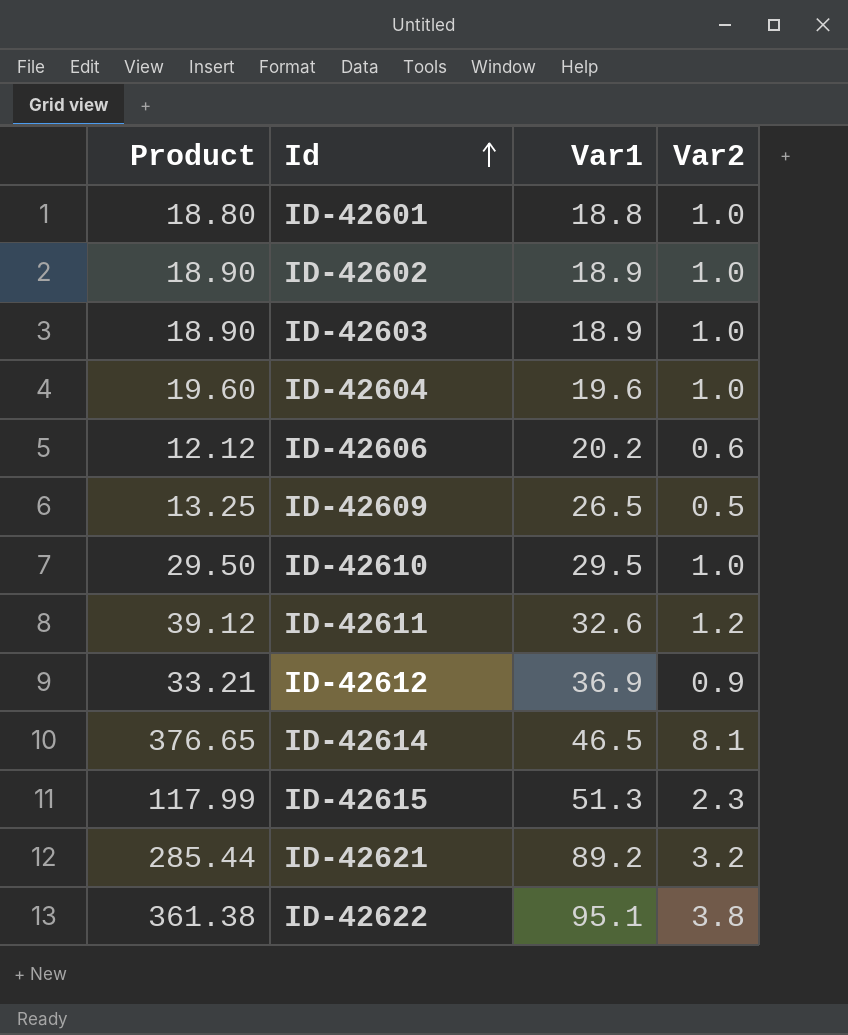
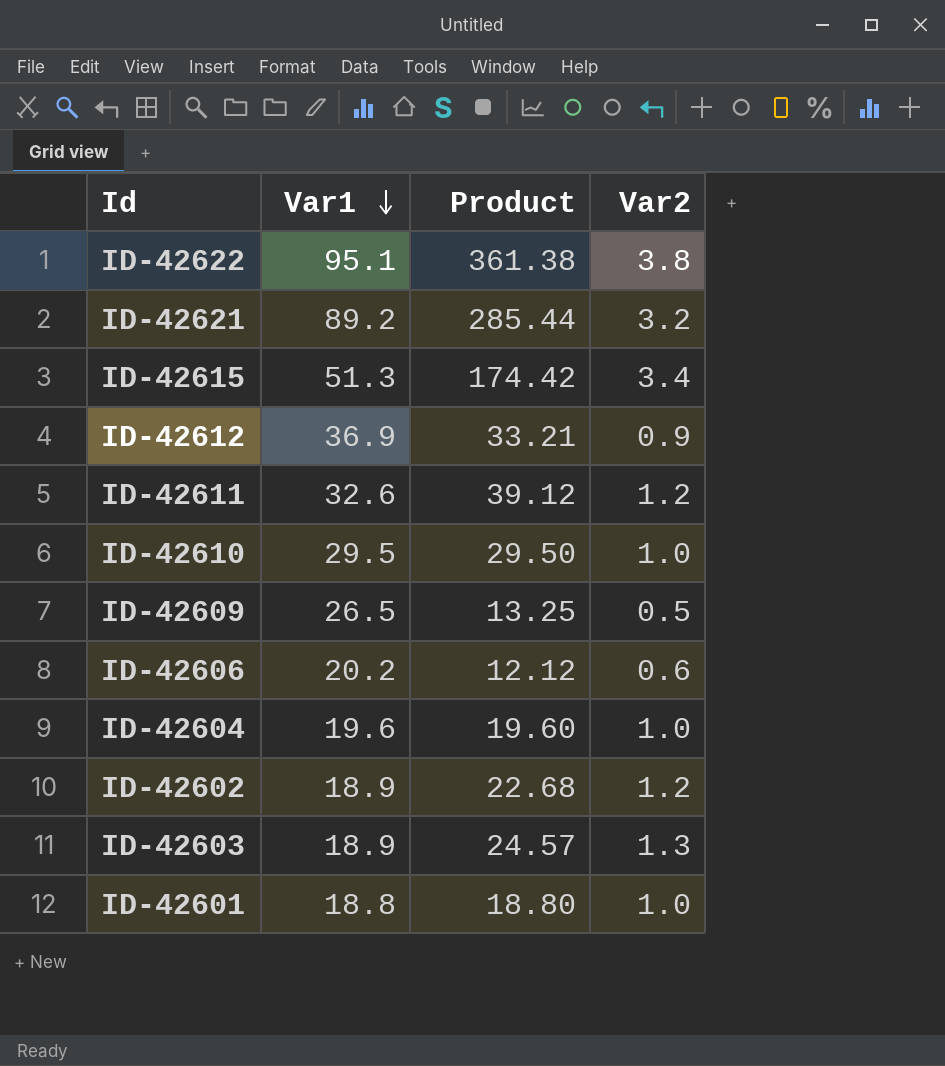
row order: Id ascending -> Var1 descending
column Product | position: 1 -> 3
row ID-42614: 376.65 | 46.5 | 8.1 -> none
ID-42615 | Product: 117.99 -> 174.42
ID-42615 | Var2: 2.3 -> 3.4
ID-42602 | Product: 18.90 -> 22.68
ID-42602 | Var2: 1.0 -> 1.2
ID-42603 | Product: 18.90 -> 24.57
ID-42603 | Var2: 1.0 -> 1.3

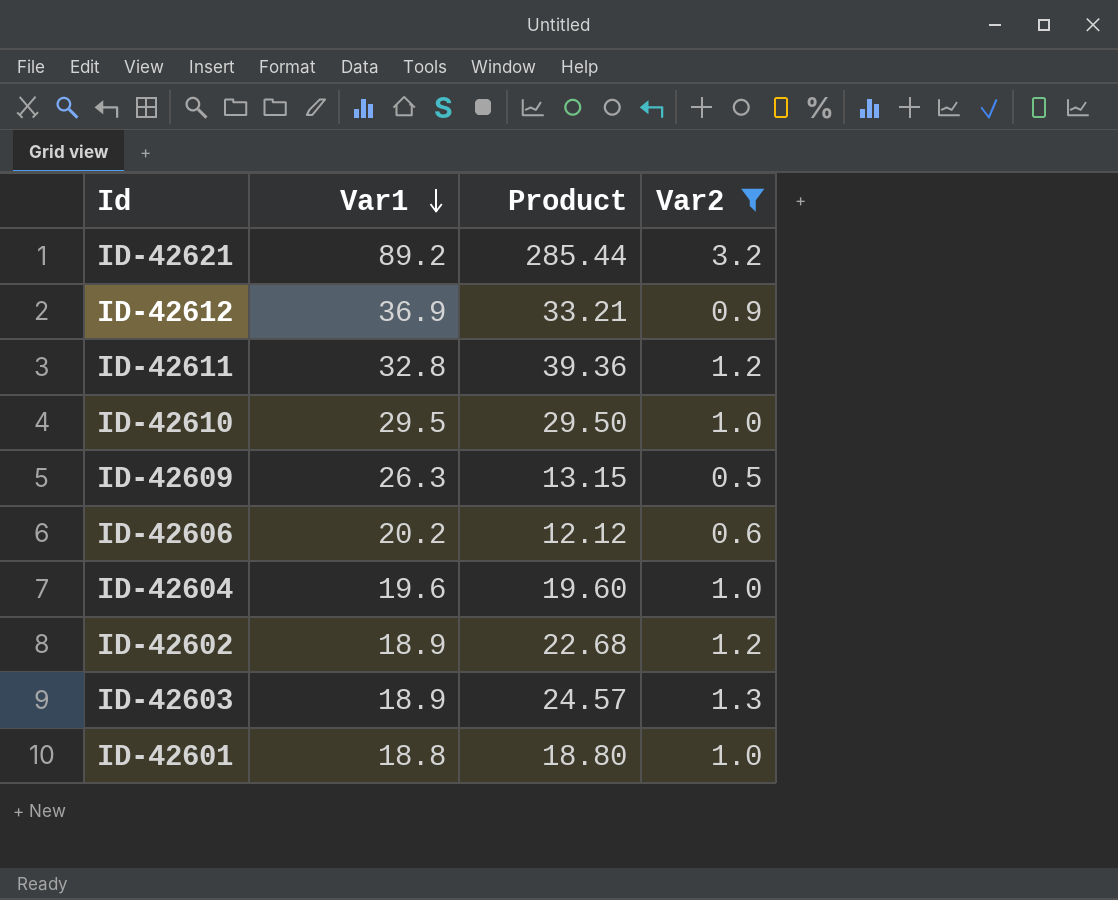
filter: none -> Var2 <= 3.2
ID-42611 | Var1: 32.6 -> 32.8
ID-42611 | Product: 39.12 -> 39.36
ID-42609 | Var1: 26.5 -> 26.3
ID-42609 | Product: 13.25 -> 13.15

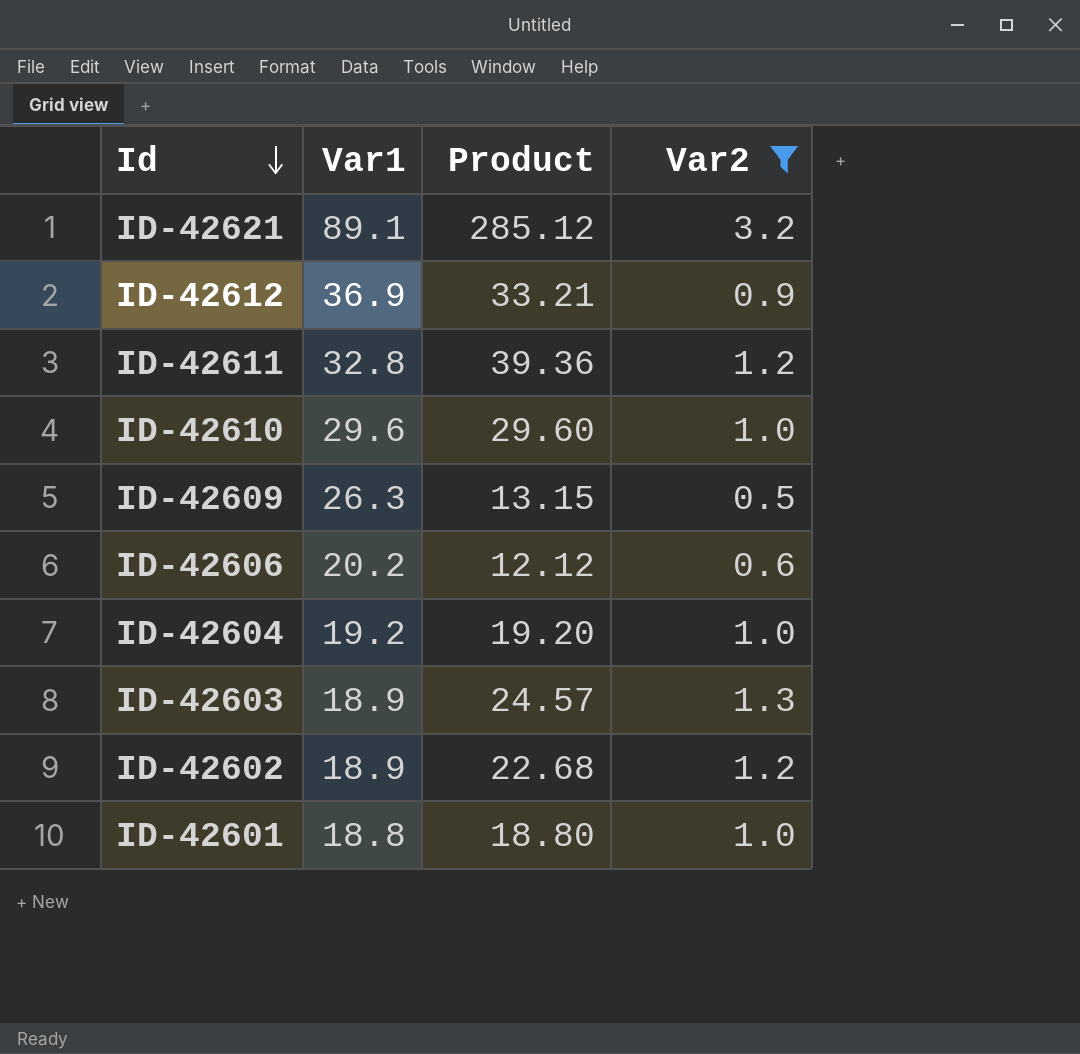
row order: Var1 descending -> Id descending
ID-42621 | Var1: 89.2 -> 89.1
ID-42621 | Product: 285.44 -> 285.12
ID-42610 | Var1: 29.5 -> 29.6
ID-42610 | Product: 29.50 -> 29.60
ID-42604 | Var1: 19.6 -> 19.2
ID-42604 | Product: 19.60 -> 19.20

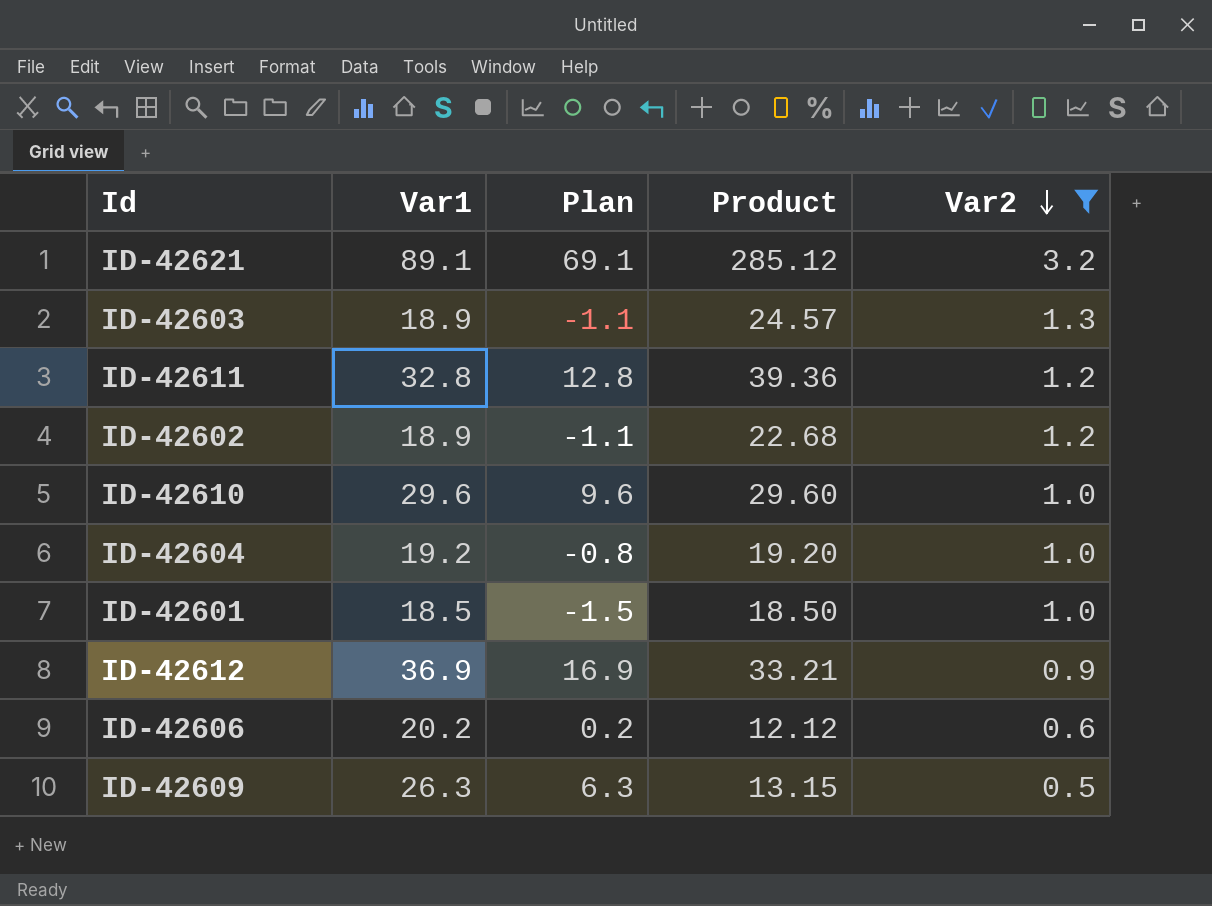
row order: Id descending -> Var2 descending
column Plan | formula: none -> [Var1] - 20
ID-42601 | Var1: 18.8 -> 18.5
ID-42601 | Product: 18.80 -> 18.50

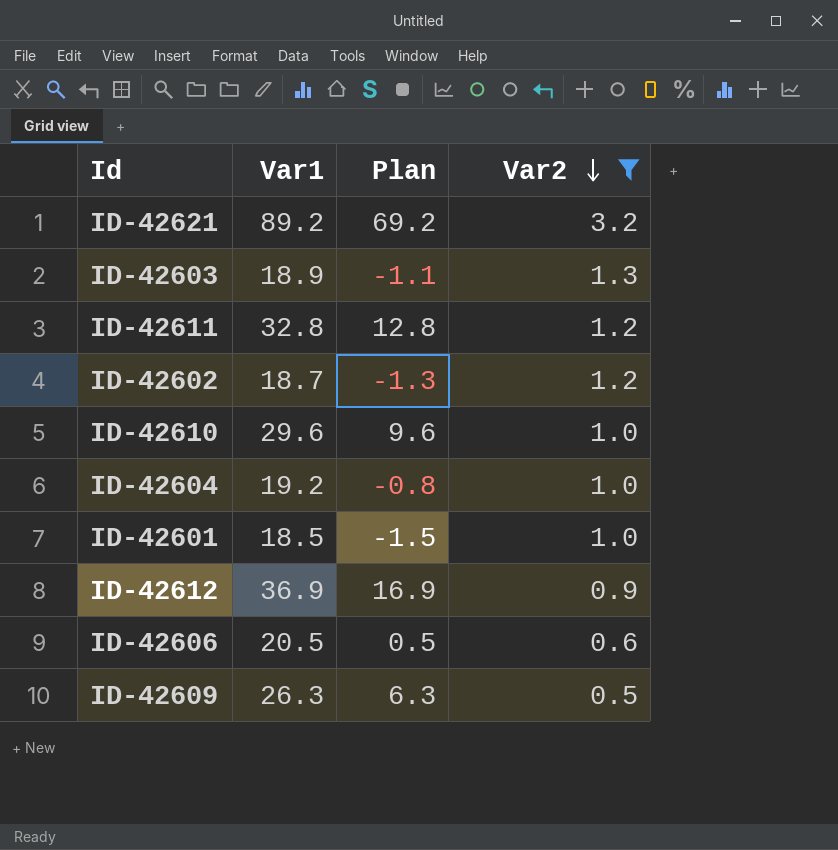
column Product | formula: [Var1] * [Var2] -> none
ID-42621 | Var1: 89.1 -> 89.2
ID-42621 | Plan: 69.1 -> 69.2
ID-42602 | Var1: 18.9 -> 18.7
ID-42602 | Plan: -1.1 -> -1.3
ID-42606 | Var1: 20.2 -> 20.5
ID-42606 | Plan: 0.2 -> 0.5

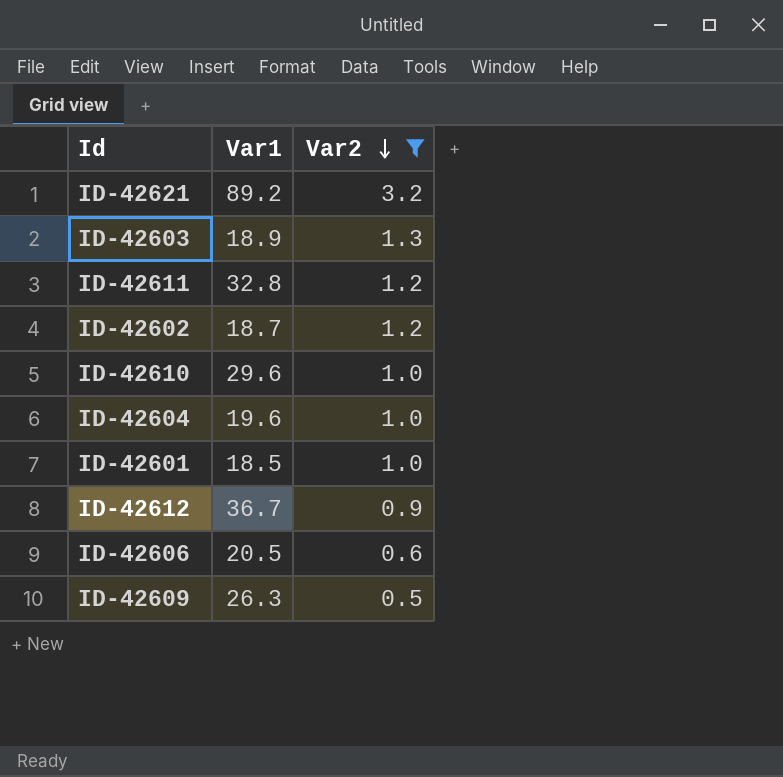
column Plan | formula: [Var1] - 20 -> none
ID-42604 | Var1: 19.2 -> 19.6
ID-42612 | Var1: 36.9 -> 36.7

